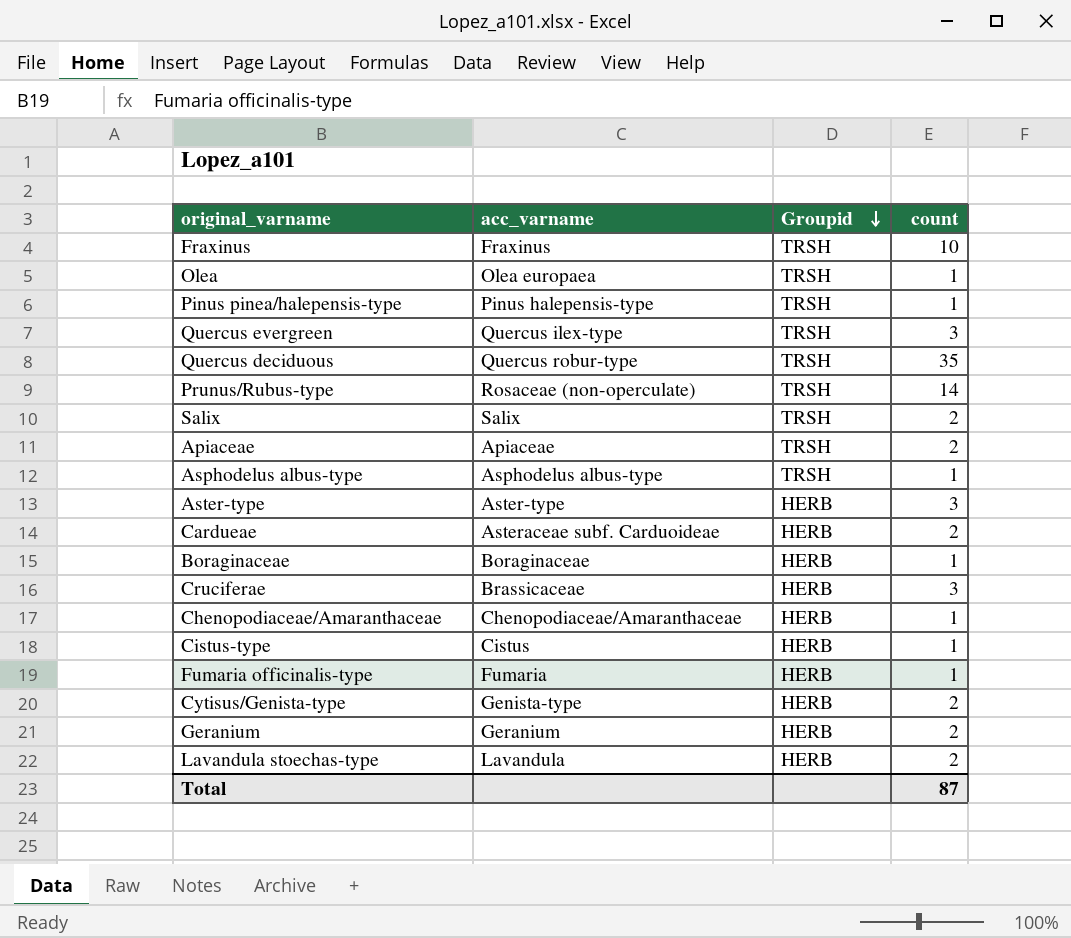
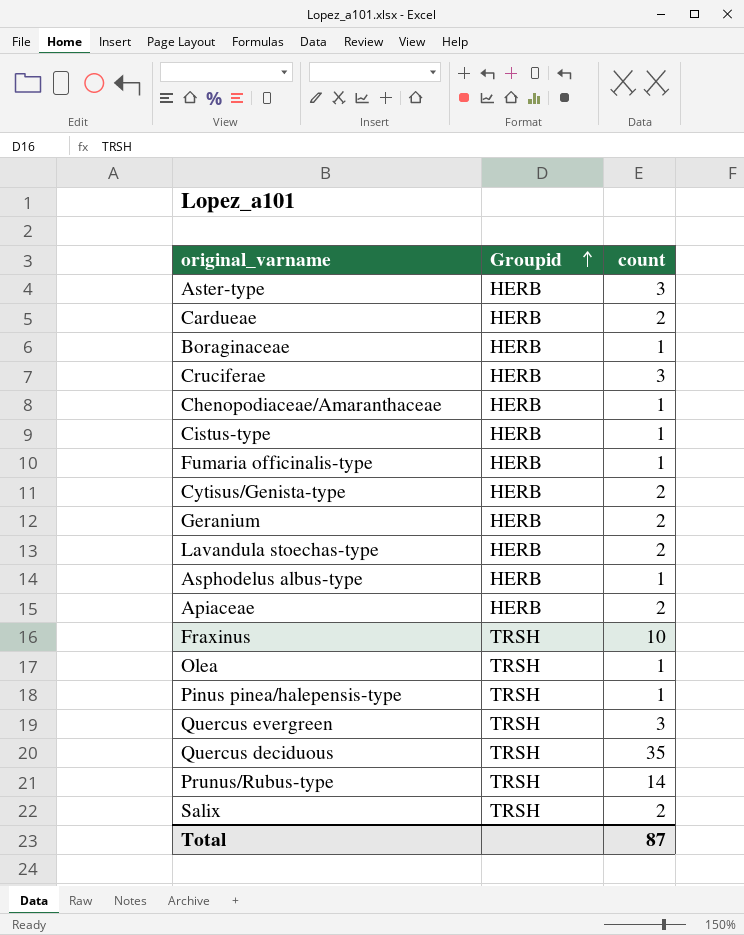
row order: Groupid descending -> Groupid ascending
column acc_varname | position: 2 -> none
Asphodelus albus-type | Groupid: TRSH -> HERB
Apiaceae | Groupid: TRSH -> HERB

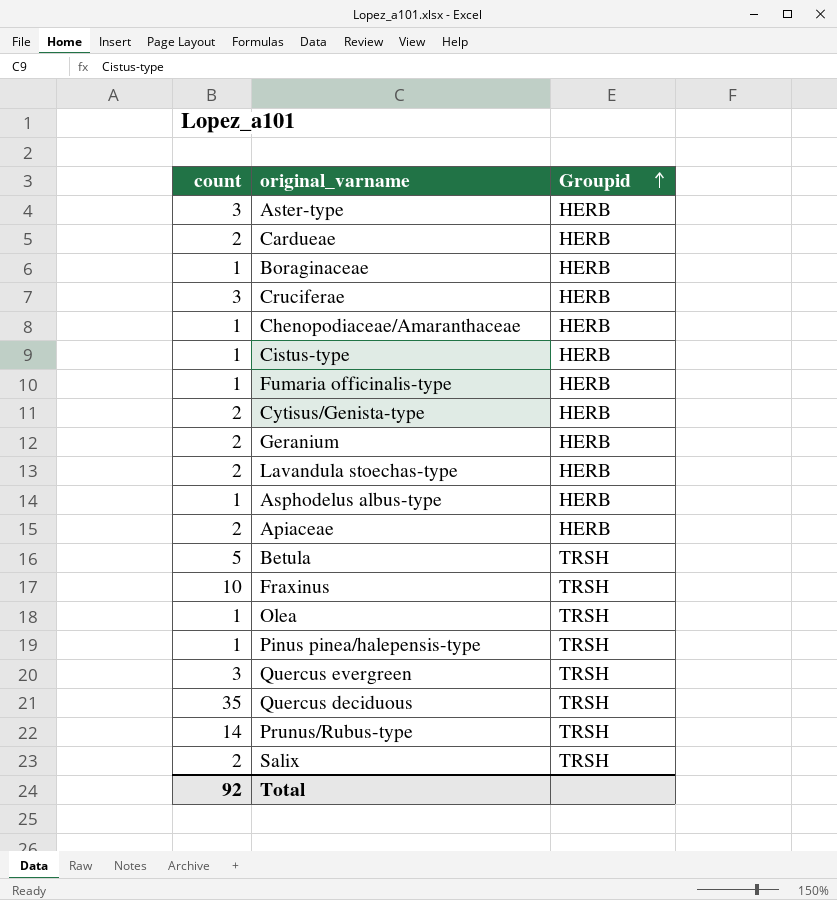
column count | position: 3 -> 1
row Betula: none -> 5 | TRSH
Total | count: 87 -> 92

